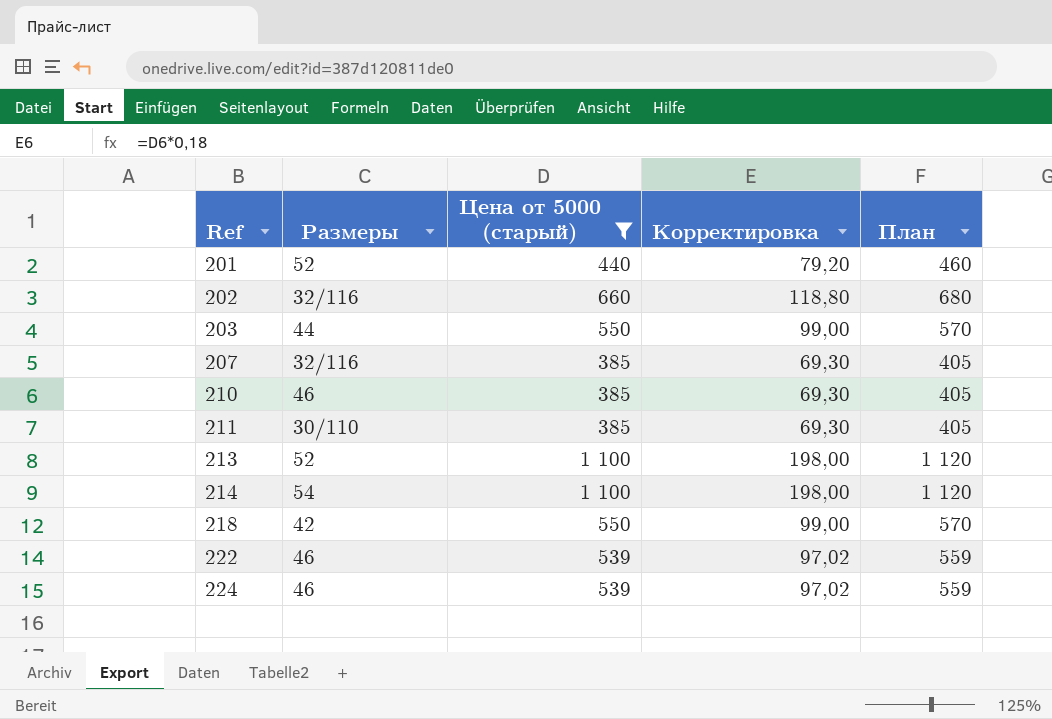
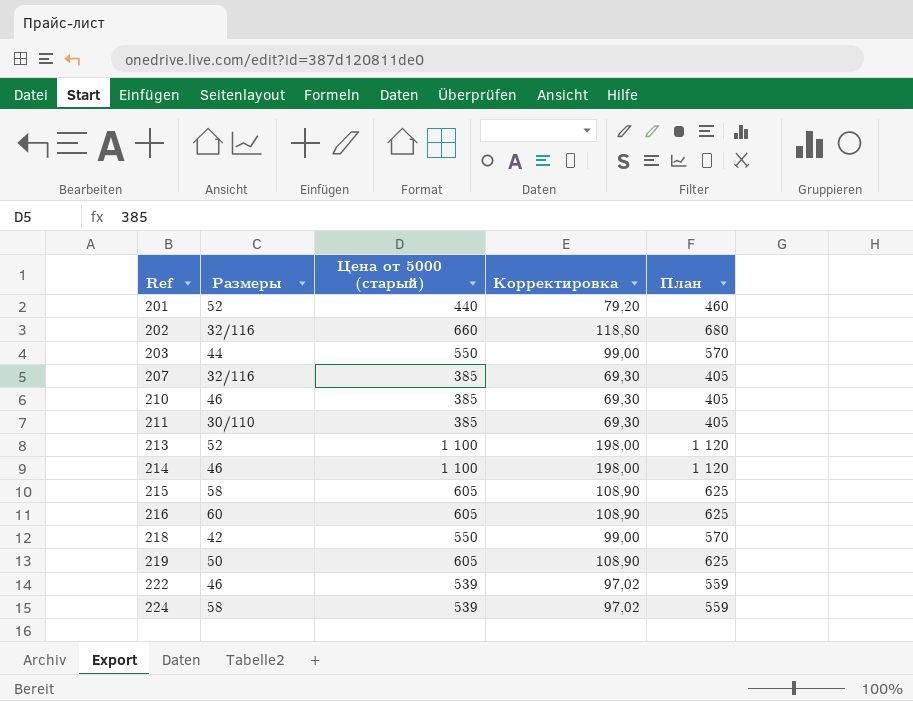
filter: Цена от 5000 (старый) != 605 -> none
214 | Размеры: 54 -> 46
224 | Размеры: 46 -> 58

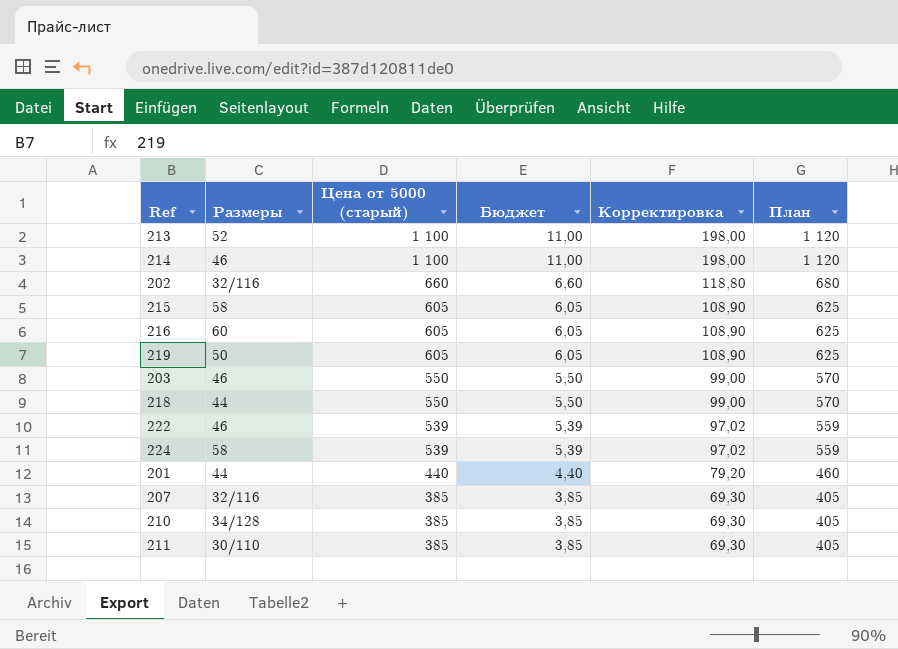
row order: Ref ascending -> Цена от 5000 (старый) descending
column Бюджет | formula: none -> [Цена от 5000 (старый)] * 0,01
203 | Размеры: 44 -> 46
218 | Размеры: 42 -> 44
201 | Размеры: 52 -> 44
210 | Размеры: 46 -> 34/128

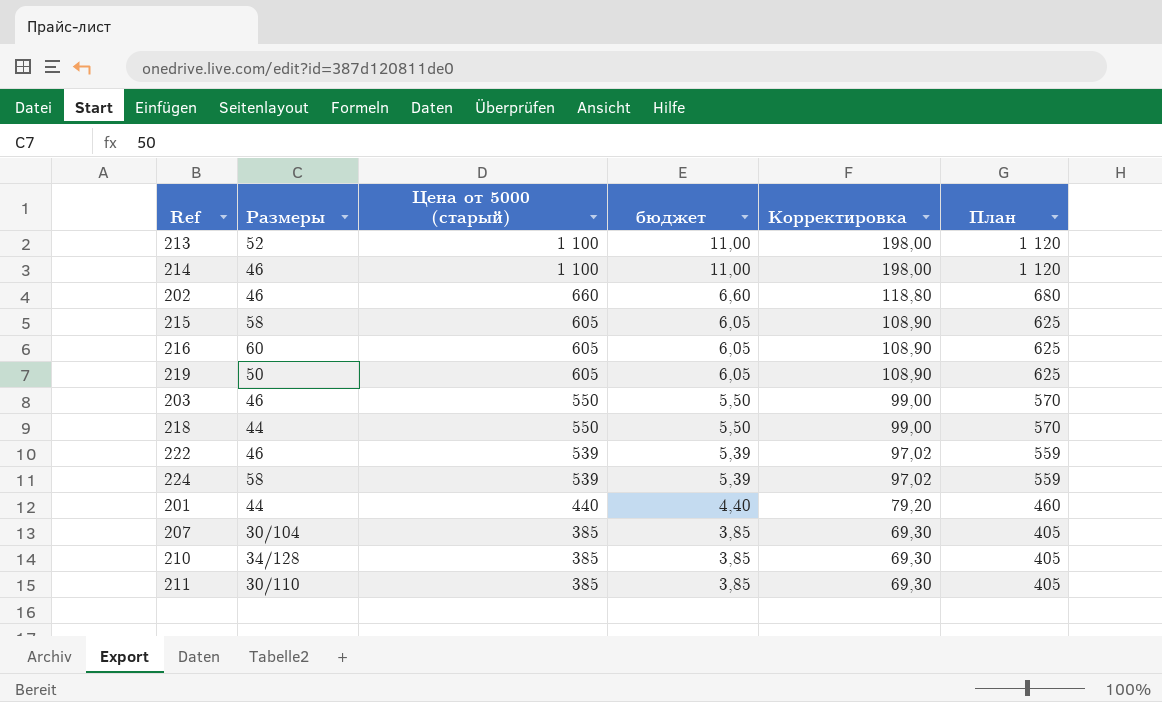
column name: Бюджет -> бюджет
202 | Размеры: 32/116 -> 46
207 | Размеры: 32/116 -> 30/104

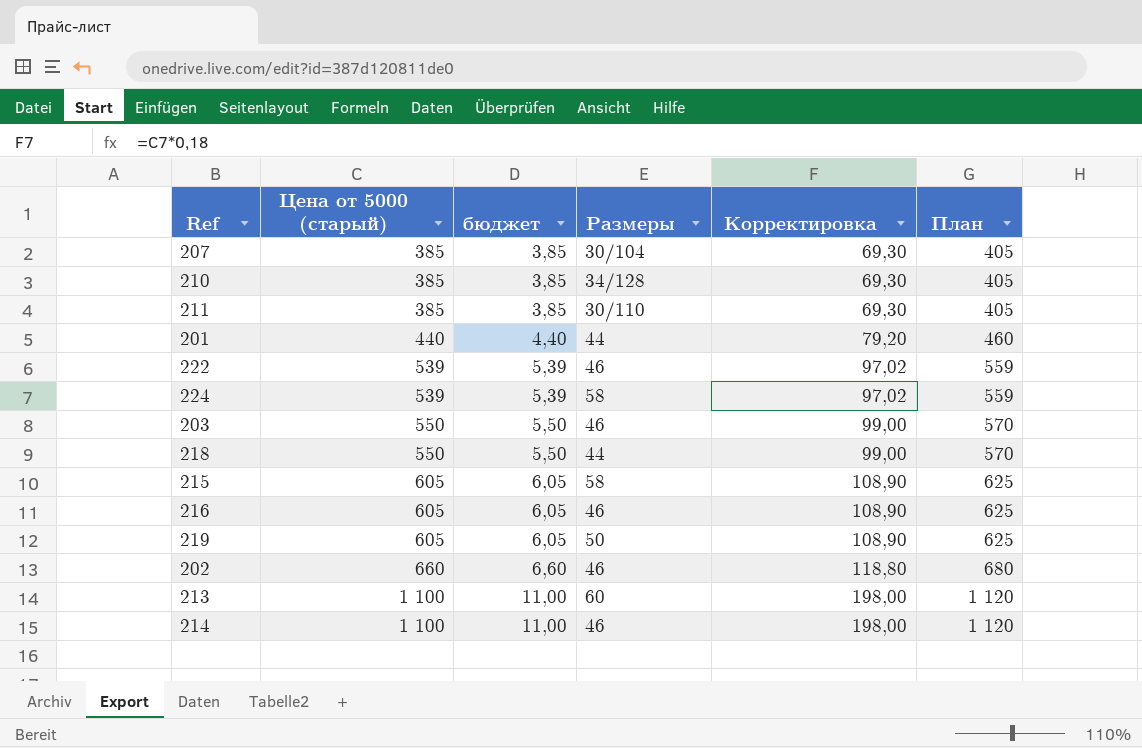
row order: Цена от 5000 (старый) descending -> Цена от 5000 (старый) ascending
column Размеры | position: 2 -> 4
216 | Размеры: 60 -> 46
213 | Размеры: 52 -> 60

